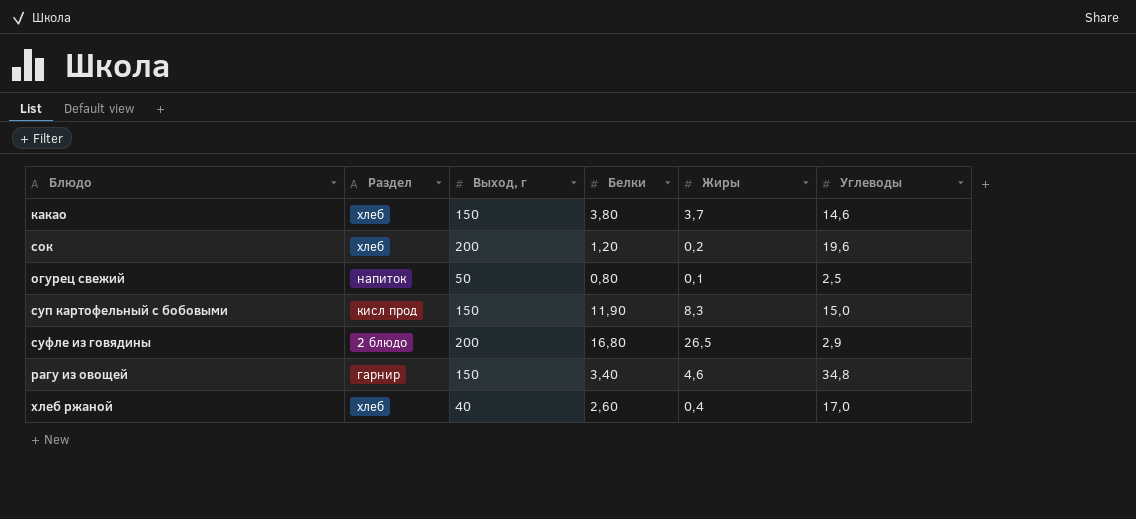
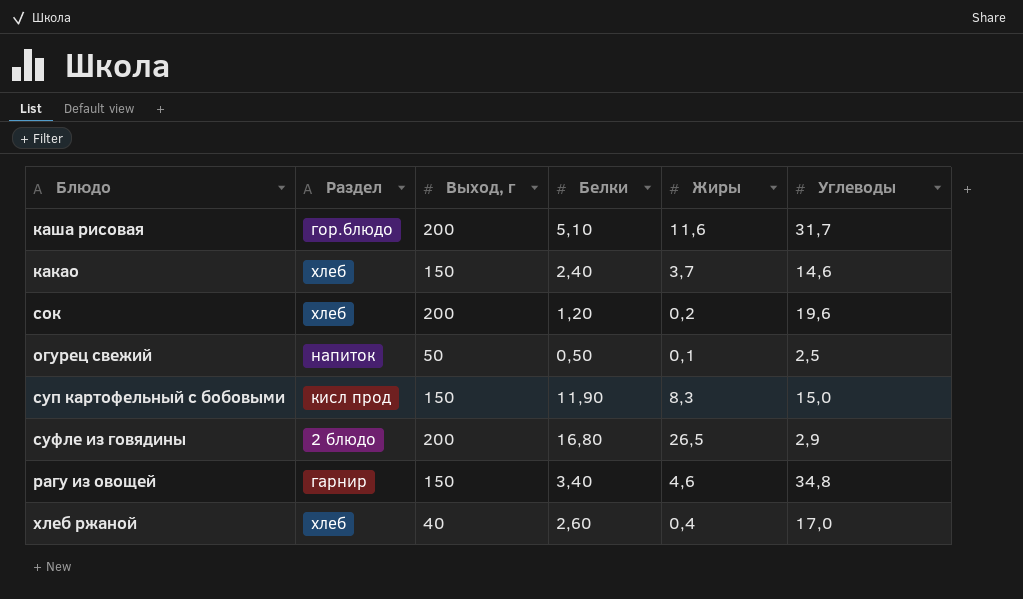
row каша рисовая: none -> гор.блюдо | 200 | 5,10 | 11,6 | 31,7
какао | Белки: 3,80 -> 2,40
огурец свежий | Белки: 0,80 -> 0,50

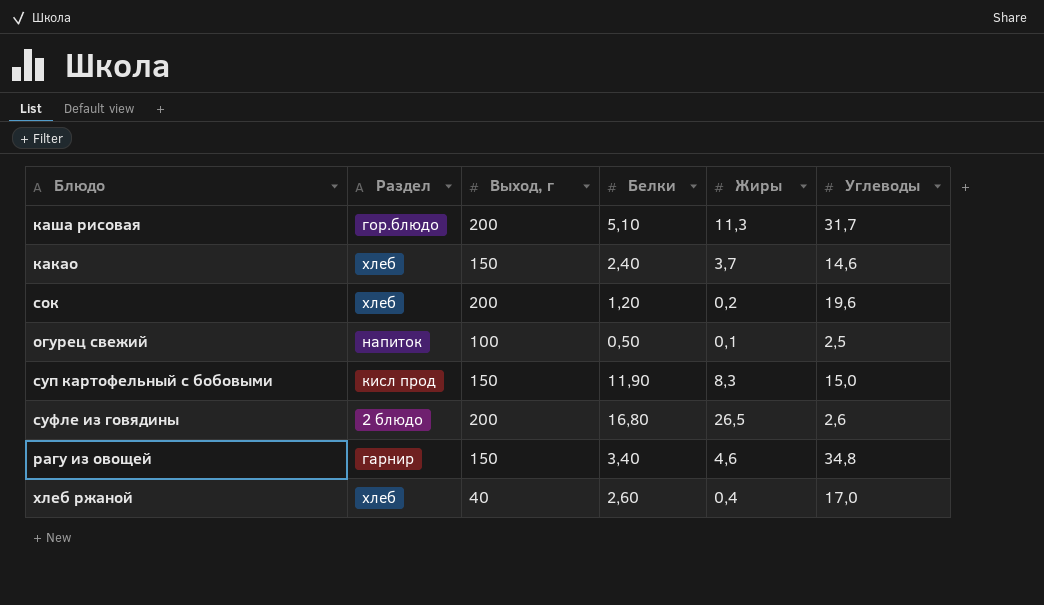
каша рисовая | Жиры: 11,6 -> 11,3
огурец свежий | Выход, г: 50 -> 100
суфле из говядины | Углеводы: 2,9 -> 2,6

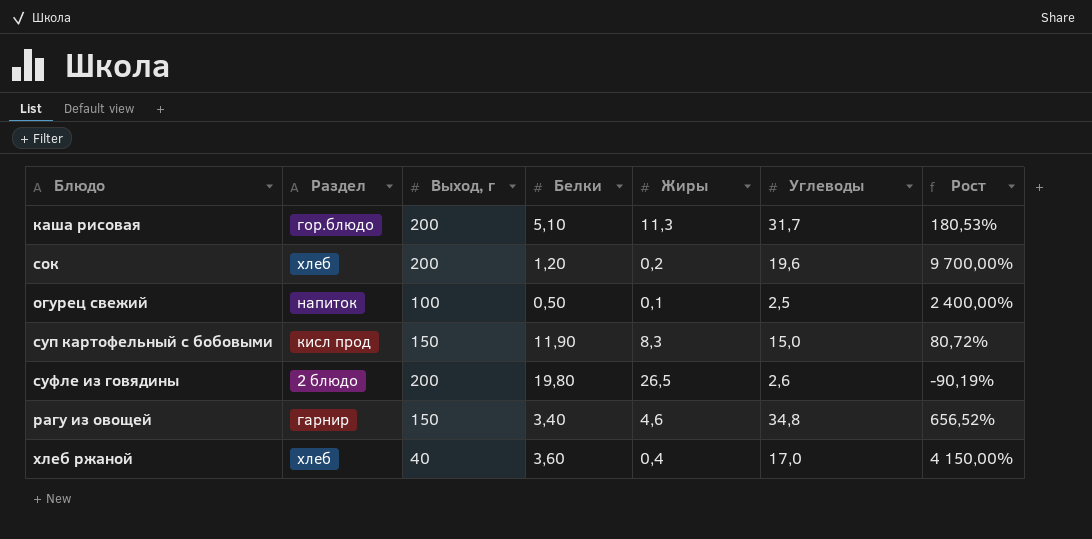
column Рост | formula: none -> ([Углеводы] - [Жиры]) / [Жиры]
row какао: хлеб | 150 | 2,40 | 3,7 | 14,6 -> none
суфле из говядины | Белки: 16,80 -> 19,80
хлеб ржаной | Белки: 2,60 -> 3,60

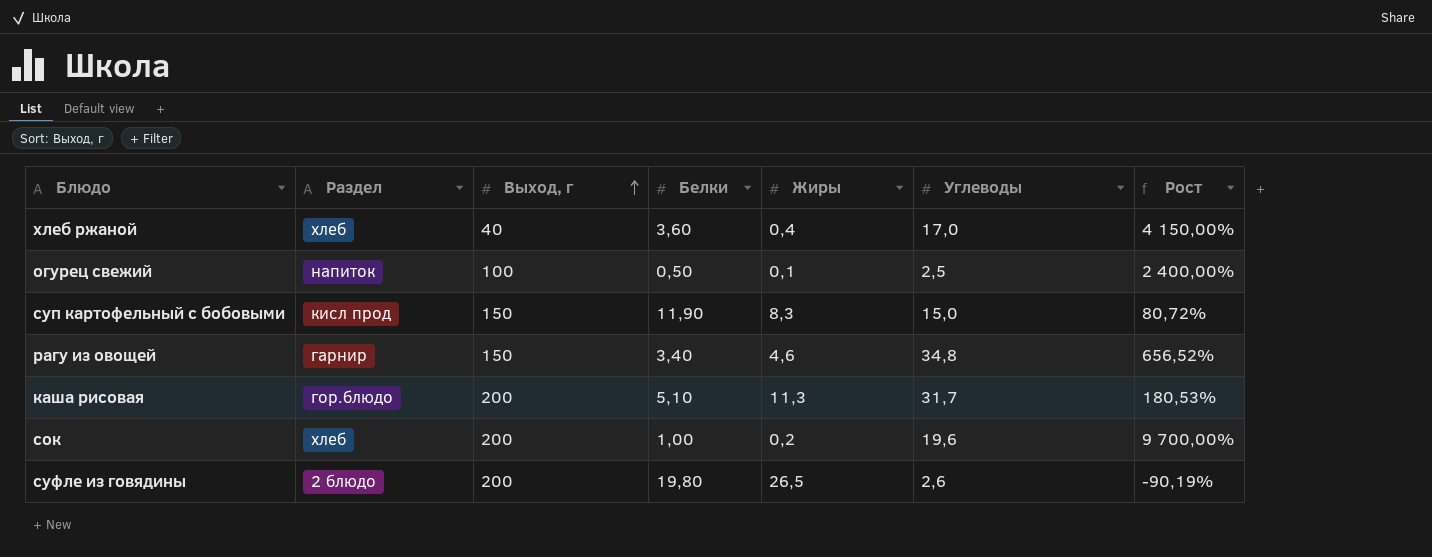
row order: none -> Выход, г ascending
сок | Белки: 1,20 -> 1,00

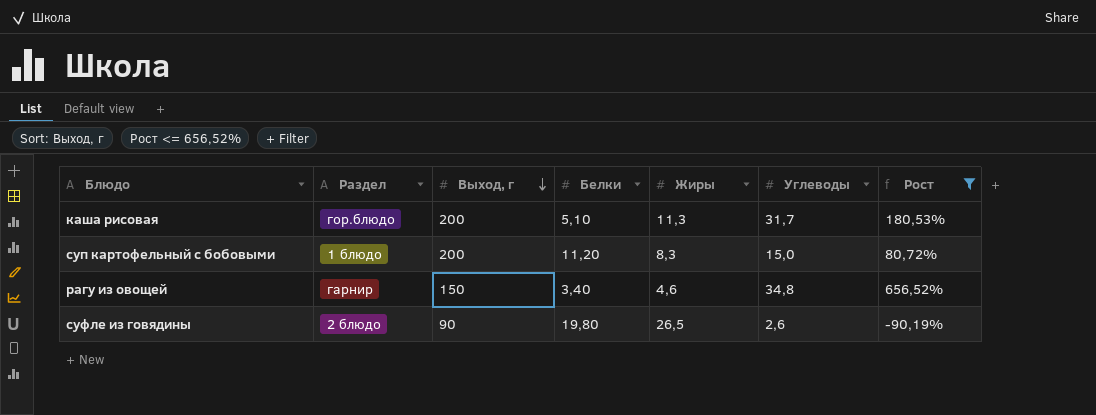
filter: none -> Рост <= 656,52%
row order: Выход, г ascending -> Выход, г descending
суп картофельный с бобовыми | Раздел: кисл прод -> 1 блюдо
суп картофельный с бобовыми | Выход, г: 150 -> 200
суп картофельный с бобовыми | Белки: 11,90 -> 11,20
суфле из говядины | Выход, г: 200 -> 90

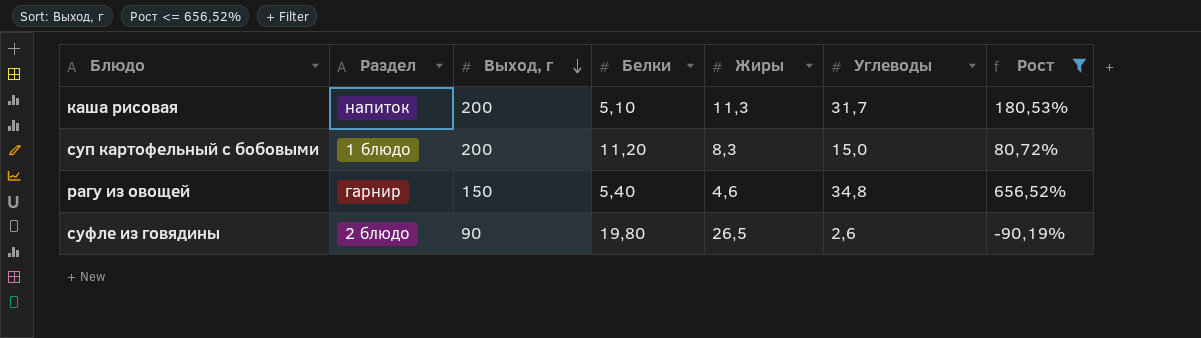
каша рисовая | Раздел: гор.блюдо -> напиток
рагу из овощей | Белки: 3,40 -> 5,40

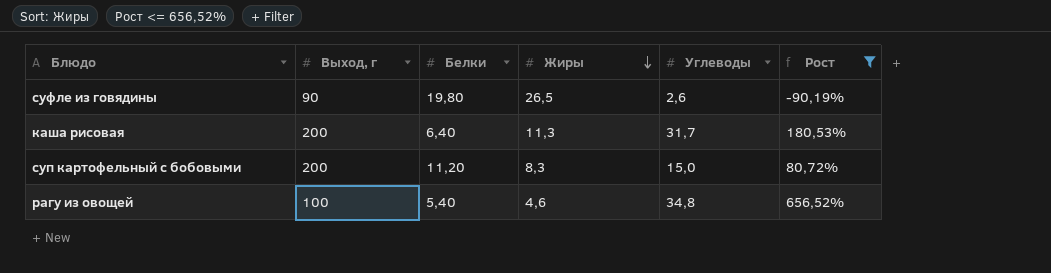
row order: Выход, г descending -> Жиры descending
column Раздел | position: 2 -> none
каша рисовая | Белки: 5,10 -> 6,40
рагу из овощей | Выход, г: 150 -> 100

